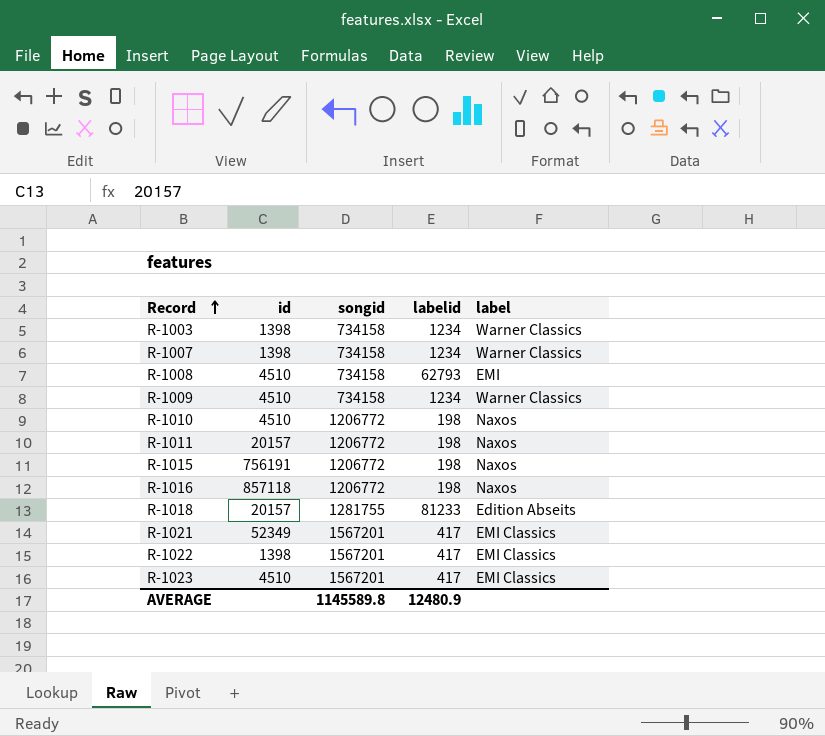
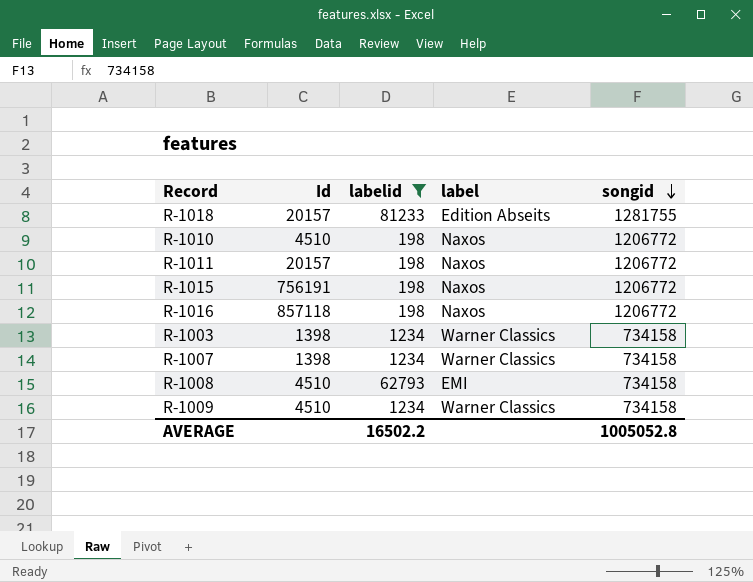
filter: none -> labelid != 417
row order: Record ascending -> songid descending
column name: id -> Id
column songid | position: 3 -> 5
AVERAGE | labelid: 12480.9 -> 16502.2
AVERAGE | songid: 1145589.8 -> 1005052.8

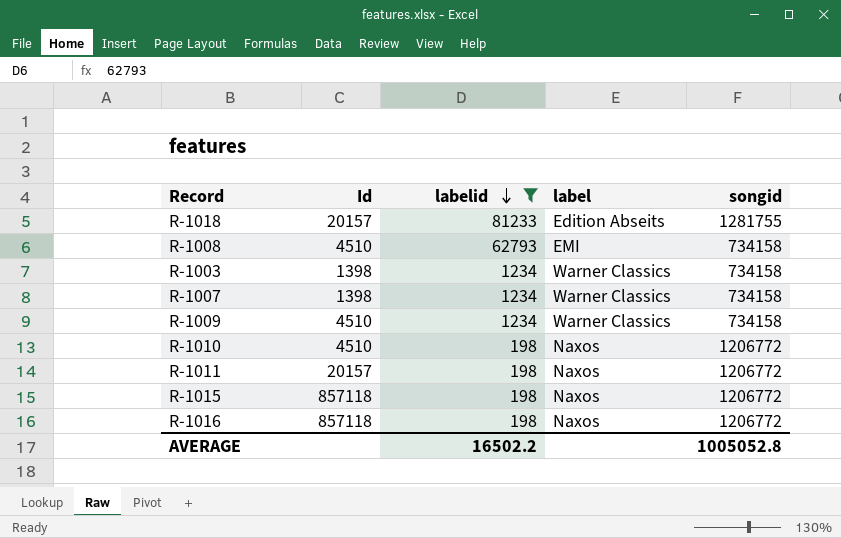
row order: songid descending -> labelid descending
R-1015 | Id: 756191 -> 857118

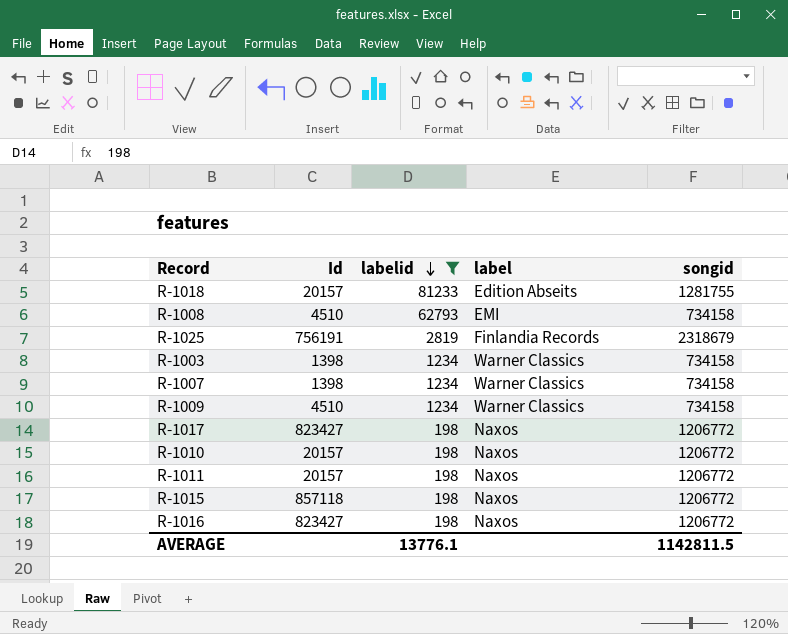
row R-1025: none -> 756191 | 2819 | Finlandia Records | 2318679
row R-1017: none -> 823427 | 198 | Naxos | 1206772
R-1010 | Id: 4510 -> 20157
R-1016 | Id: 857118 -> 823427
AVERAGE | labelid: 16502.2 -> 13776.1
AVERAGE | songid: 1005052.8 -> 1142811.5

